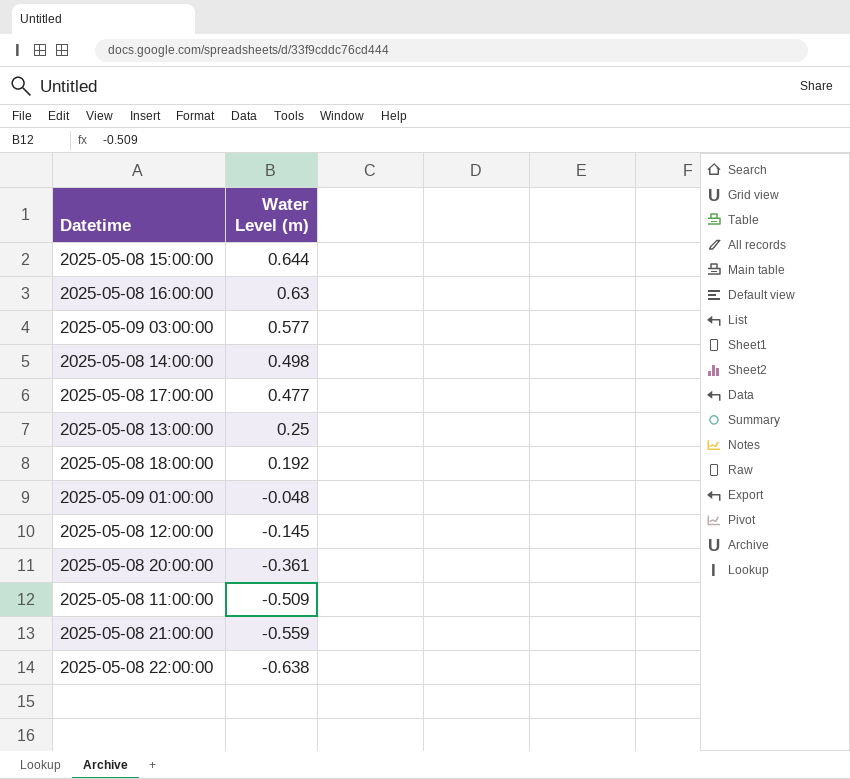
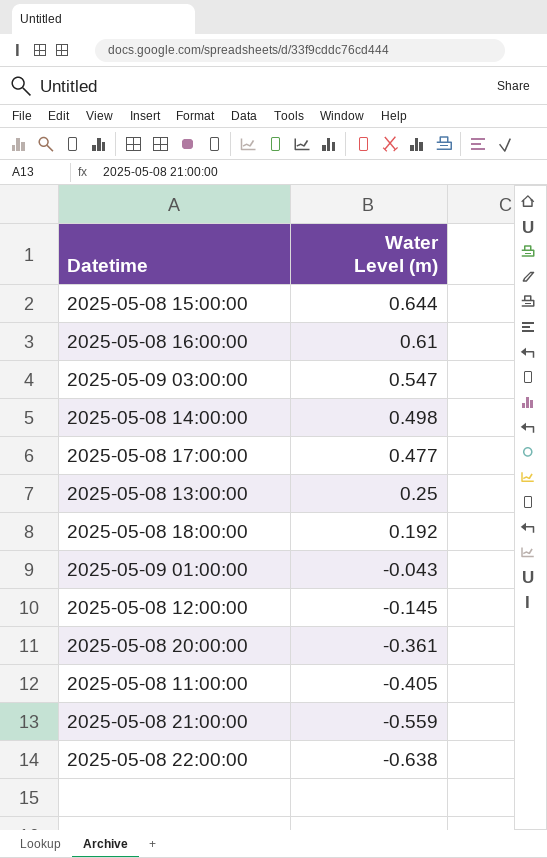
2025-05-08 16:00:00 | Water Level (m): 0.63 -> 0.61
2025-05-09 03:00:00 | Water Level (m): 0.577 -> 0.547
2025-05-09 01:00:00 | Water Level (m): -0.048 -> -0.043
2025-05-08 11:00:00 | Water Level (m): -0.509 -> -0.405

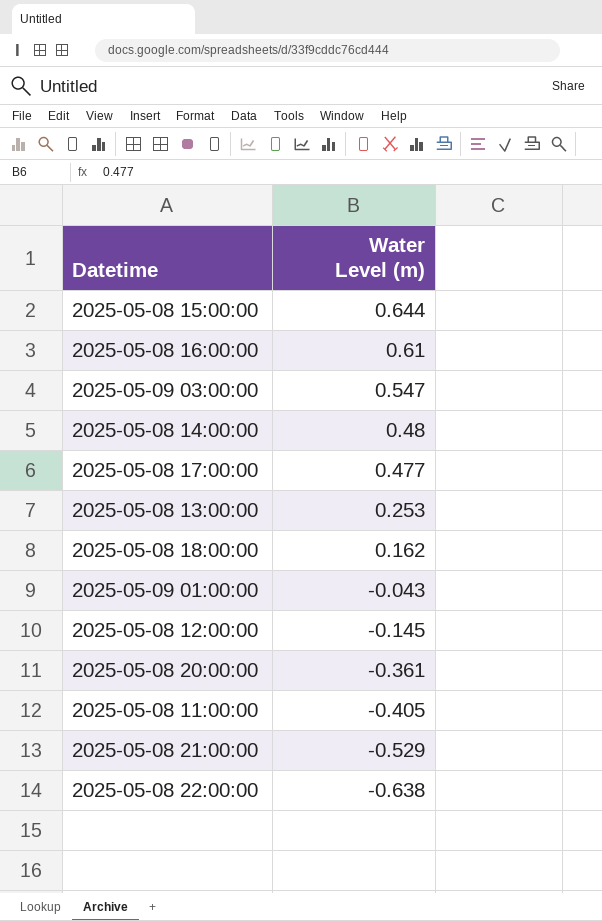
2025-05-08 14:00:00 | Water Level (m): 0.498 -> 0.48
2025-05-08 13:00:00 | Water Level (m): 0.25 -> 0.253
2025-05-08 18:00:00 | Water Level (m): 0.192 -> 0.162
2025-05-08 21:00:00 | Water Level (m): -0.559 -> -0.529

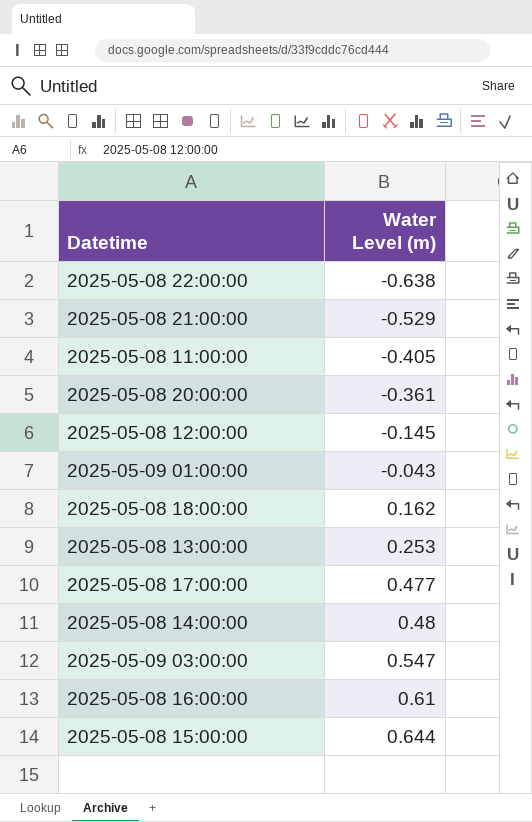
row order: Water Level (m) descending -> Water Level (m) ascending

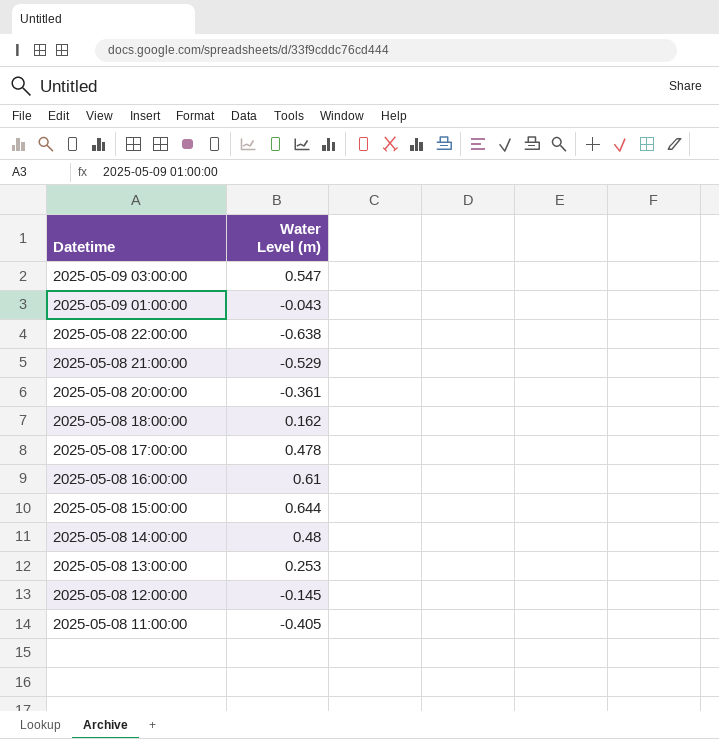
row order: Water Level (m) ascending -> Datetime descending
2025-05-08 17:00:00 | Water Level (m): 0.477 -> 0.478

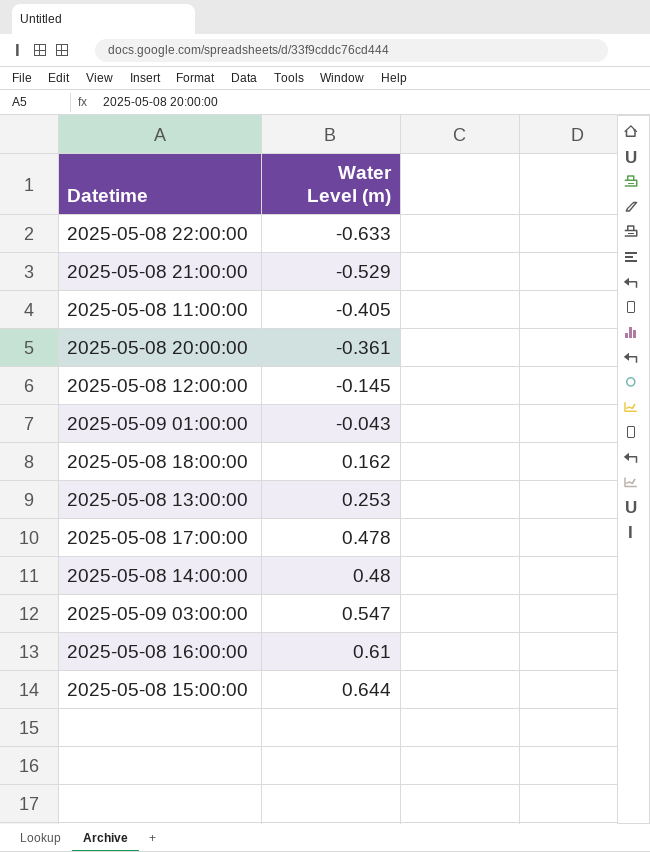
row order: Datetime descending -> Water Level (m) ascending
2025-05-08 22:00:00 | Water Level (m): -0.638 -> -0.633

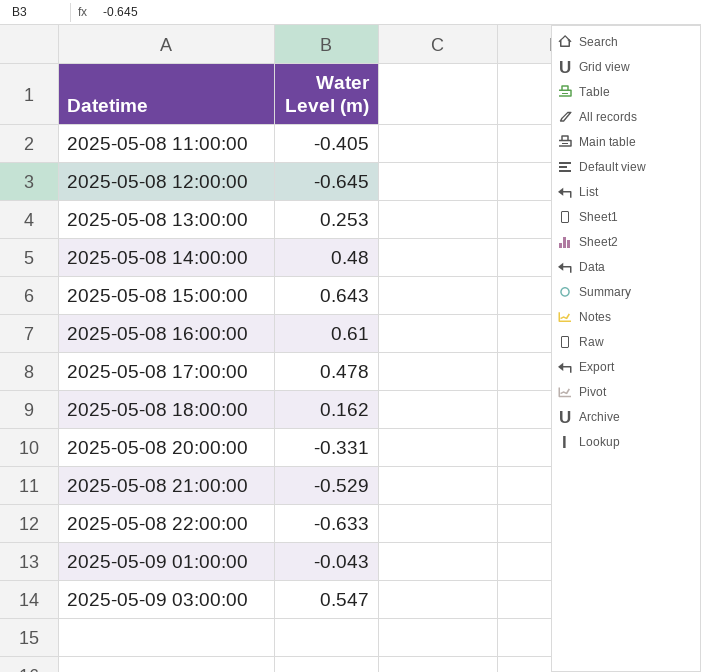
row order: Water Level (m) ascending -> Datetime ascending
2025-05-08 12:00:00 | Water Level (m): -0.145 -> -0.645
2025-05-08 15:00:00 | Water Level (m): 0.644 -> 0.643
2025-05-08 20:00:00 | Water Level (m): -0.361 -> -0.331

